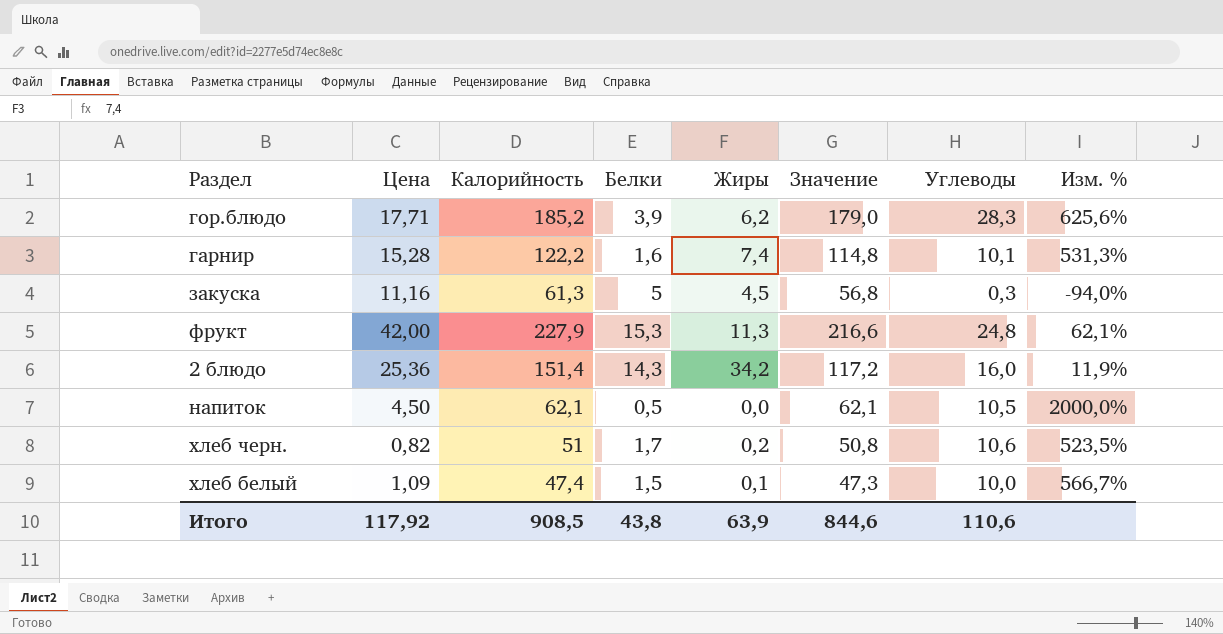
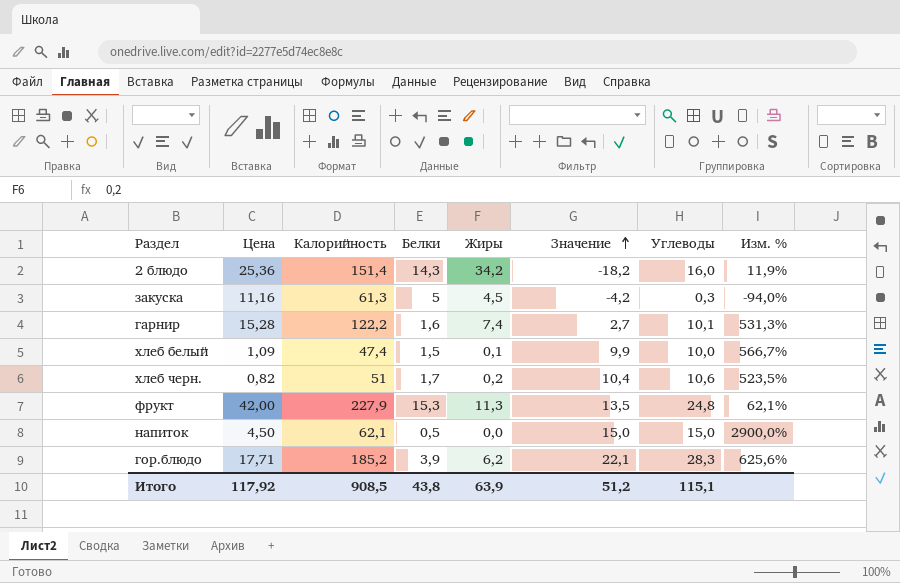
row order: none -> Значение ascending
column Значение | formula: [Калорийность] - [Жиры] -> [Углеводы] - [Жиры]
напиток | Углеводы: 10,5 -> 15,0
напиток | Изм. %: 2000,0% -> 2900,0%
Итого | Значение: 844,6 -> 51,2
Итого | Углеводы: 110,6 -> 115,1

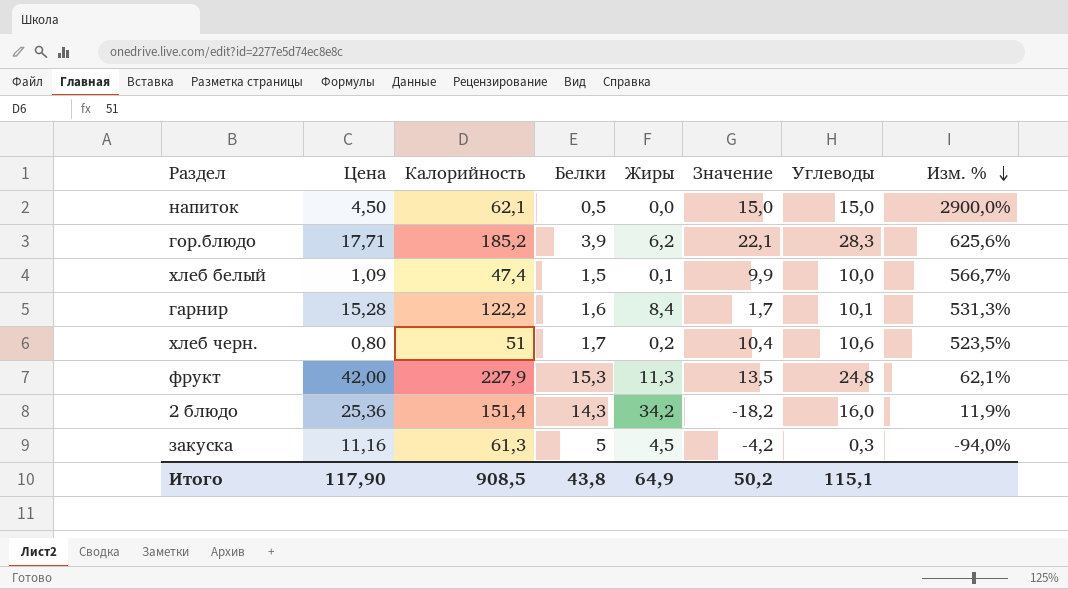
row order: Значение ascending -> Изм. % descending
гарнир | Жиры: 7,4 -> 8,4
гарнир | Значение: 2,7 -> 1,7
хлеб черн. | Цена: 0,82 -> 0,80
Итого | Цена: 117,92 -> 117,90
Итого | Жиры: 63,9 -> 64,9
Итого | Значение: 51,2 -> 50,2

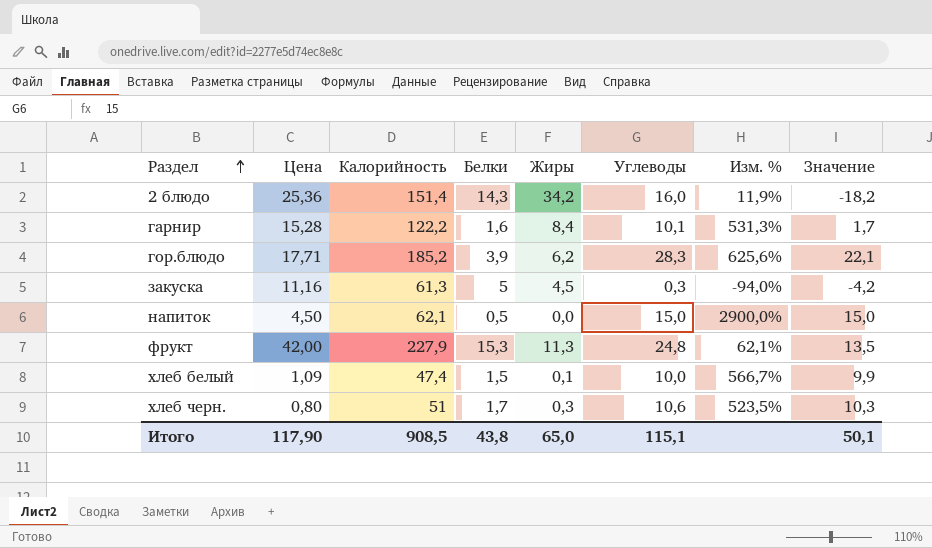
row order: Изм. % descending -> Раздел ascending
column Значение | position: 6 -> 8
хлеб черн. | Жиры: 0,2 -> 0,3
хлеб черн. | Значение: 10,4 -> 10,3
Итого | Жиры: 64,9 -> 65,0
Итого | Значение: 50,2 -> 50,1

